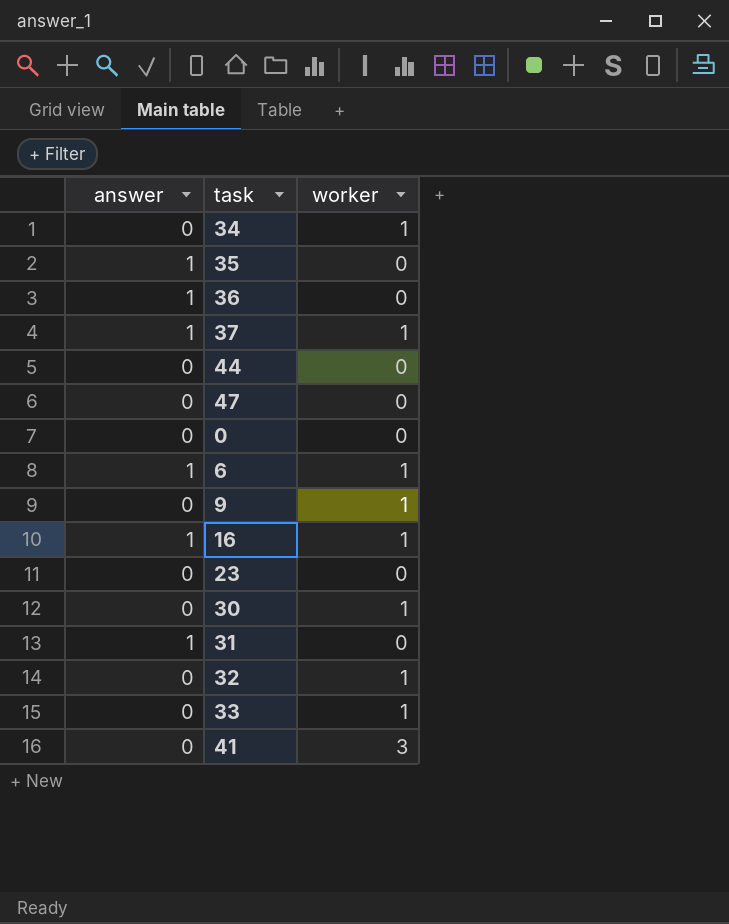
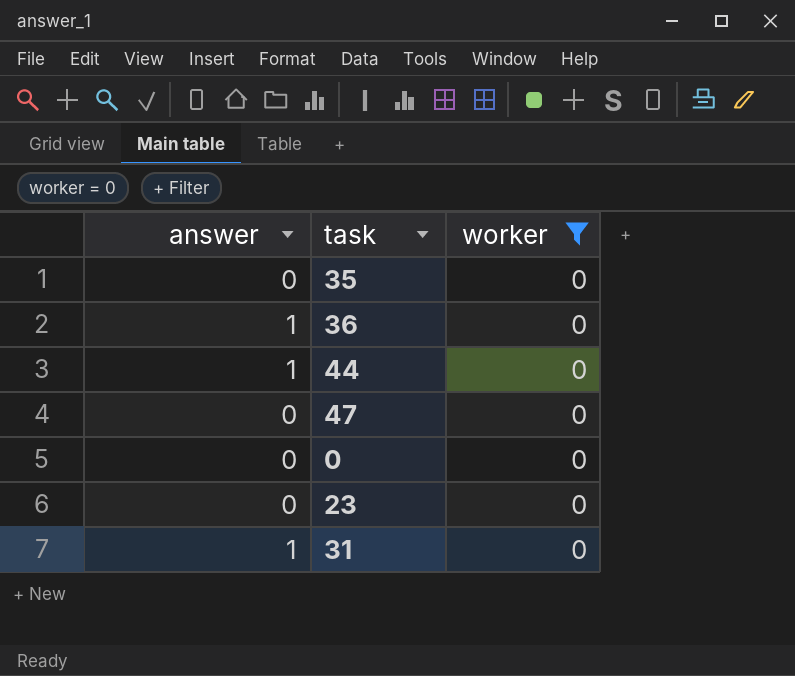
filter: none -> worker = 0
35 | answer: 1 -> 0
44 | answer: 0 -> 1

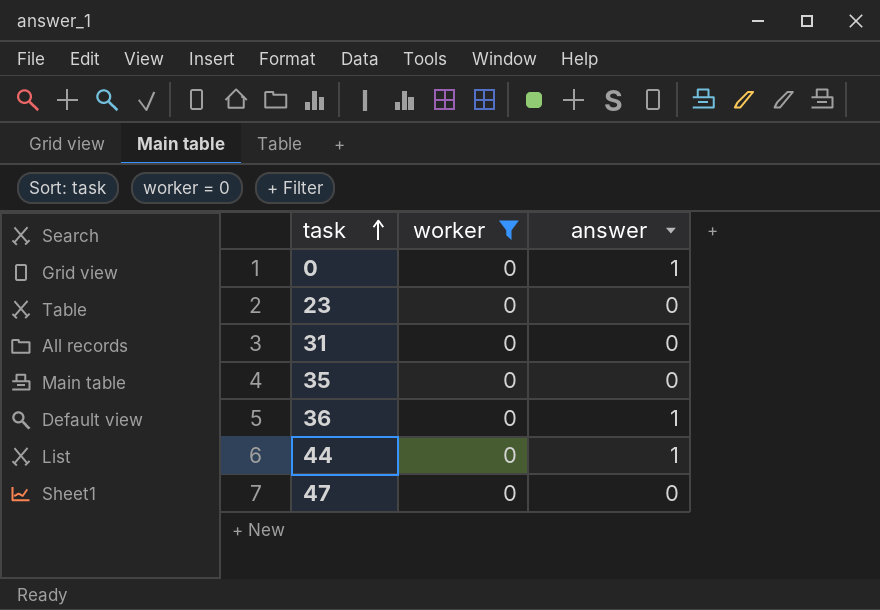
row order: none -> task ascending
column answer | position: 1 -> 3
0 | answer: 0 -> 1
31 | answer: 1 -> 0

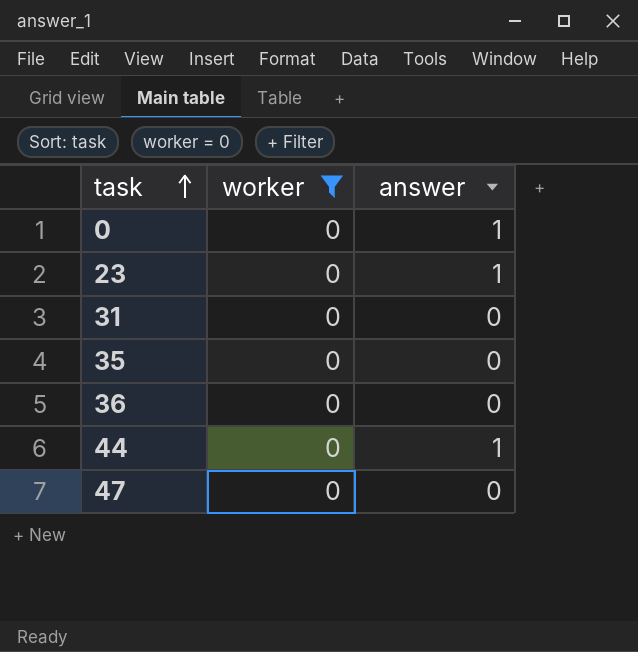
23 | answer: 0 -> 1
36 | answer: 1 -> 0

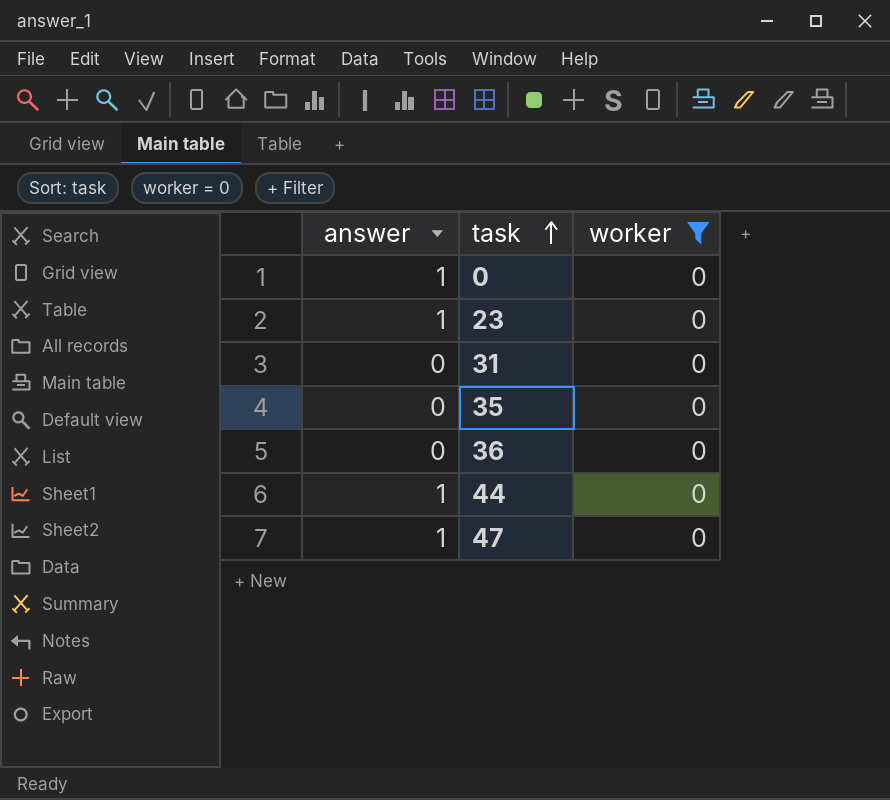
column answer | position: 3 -> 1
47 | answer: 0 -> 1

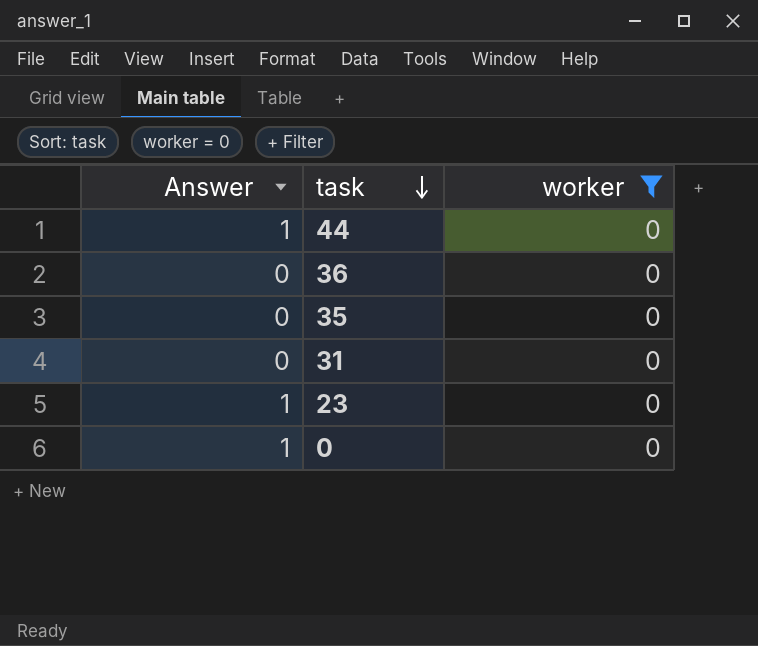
row order: task ascending -> task descending
column name: answer -> Answer
row 47: 1 | 0 -> none

